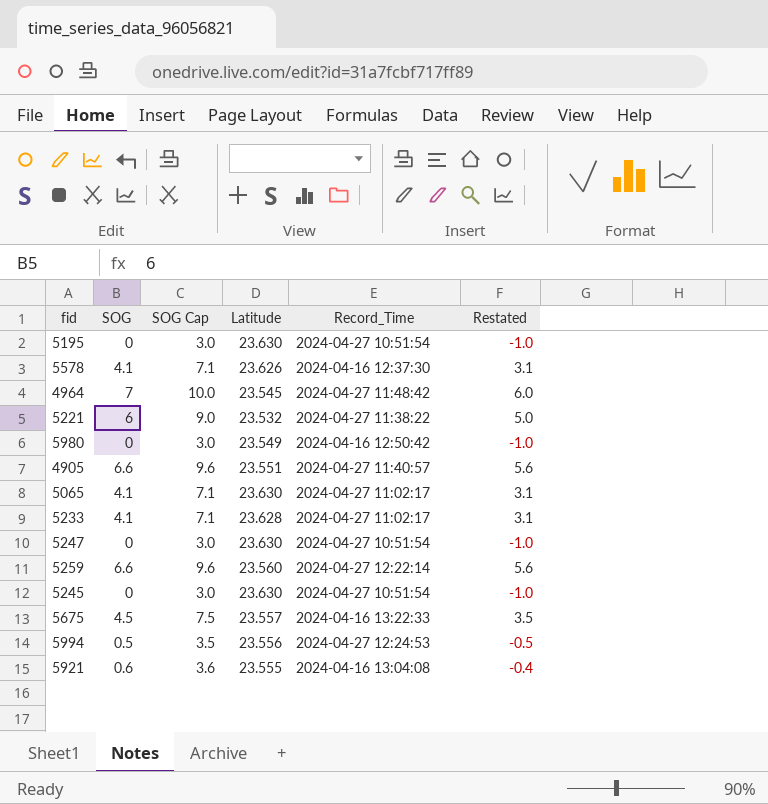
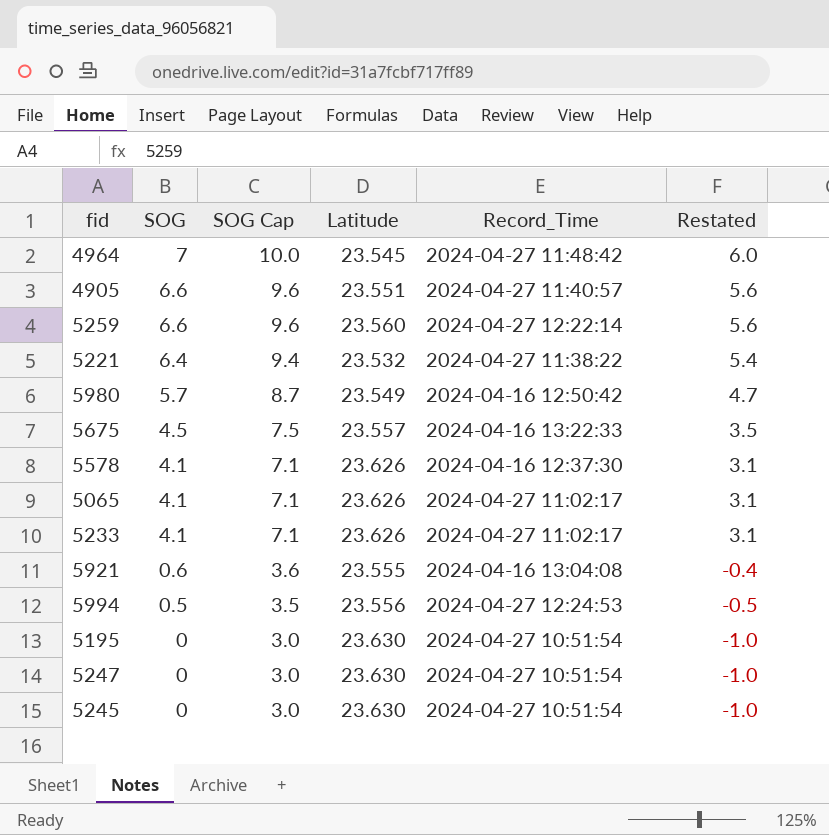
row order: none -> SOG descending
5221 | SOG: 6 -> 6.4
5221 | SOG Cap: 9.0 -> 9.4
5221 | Restated: 5.0 -> 5.4
5980 | SOG: 0 -> 5.7
5980 | SOG Cap: 3.0 -> 8.7
5980 | Restated: -1.0 -> 4.7
5065 | Latitude: 23.630 -> 23.626
5233 | Latitude: 23.628 -> 23.626

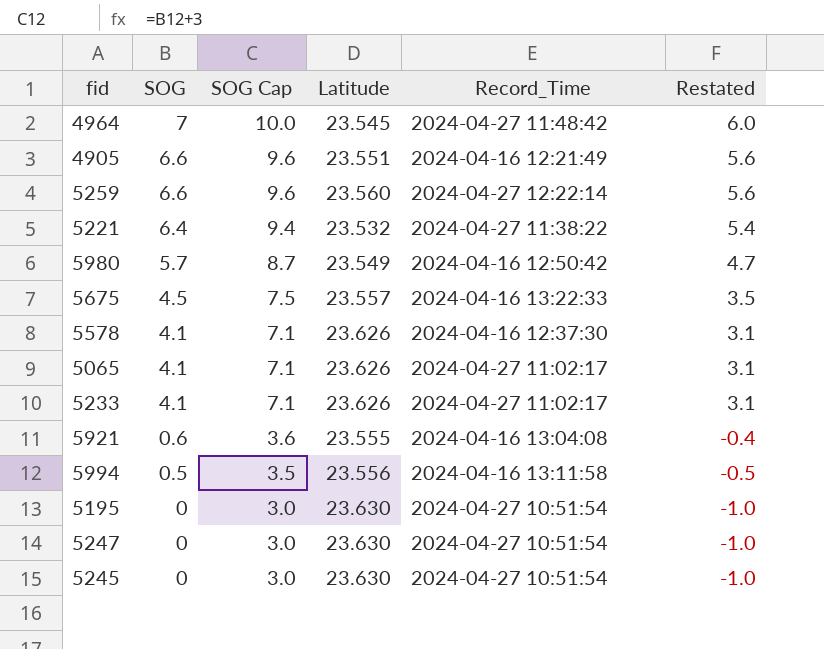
4905 | Record_Time: 2024-04-27 11:40:57 -> 2024-04-16 12:21:49
5994 | Record_Time: 2024-04-27 12:24:53 -> 2024-04-16 13:11:58

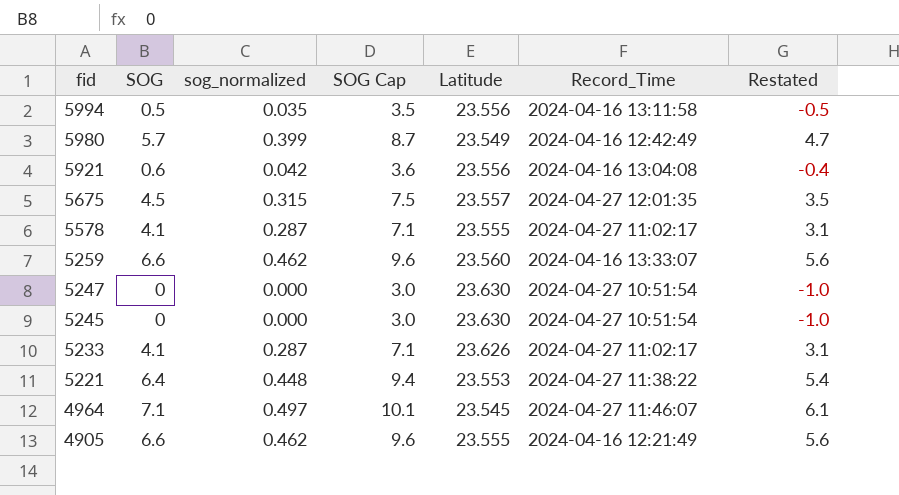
row order: SOG descending -> fid descending
column sog_normalized | formula: none -> [SOG] * 0.07
row 5065: 4.1 | 7.1 | 23.626 | 2024-04-27 11:02:17 | 3.1 -> none
row 5195: 0 | 3.0 | 23.630 | 2024-04-27 10:51:54 | -1.0 -> none
5980 | Record_Time: 2024-04-16 12:50:42 -> 2024-04-16 12:42:49
5921 | Latitude: 23.555 -> 23.556
5675 | Record_Time: 2024-04-16 13:22:33 -> 2024-04-27 12:01:35
5578 | Latitude: 23.626 -> 23.555
5578 | Record_Time: 2024-04-16 12:37:30 -> 2024-04-27 11:02:17
5259 | Record_Time: 2024-04-27 12:22:14 -> 2024-04-16 13:33:07
5221 | Latitude: 23.532 -> 23.553
4964 | SOG: 7 -> 7.1
4964 | SOG Cap: 10.0 -> 10.1
4964 | Record_Time: 2024-04-27 11:48:42 -> 2024-04-27 11:46:07
4964 | Restated: 6.0 -> 6.1
4905 | Latitude: 23.551 -> 23.555

